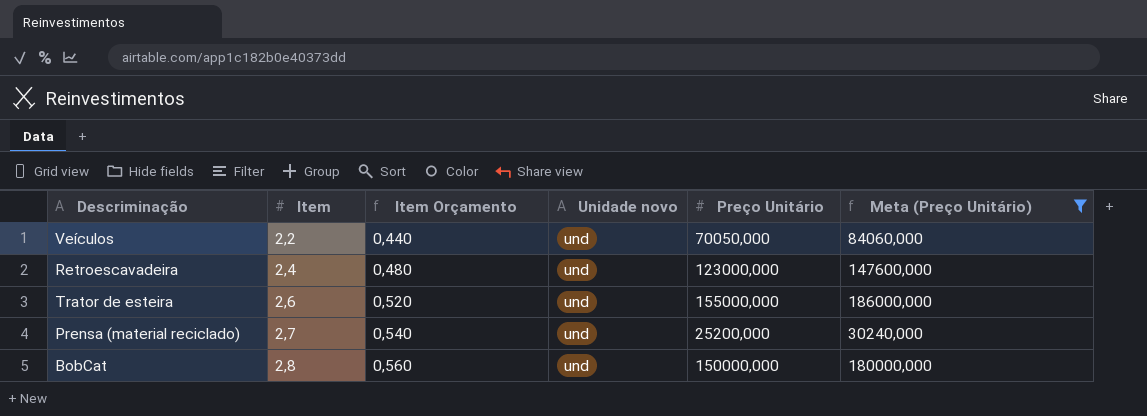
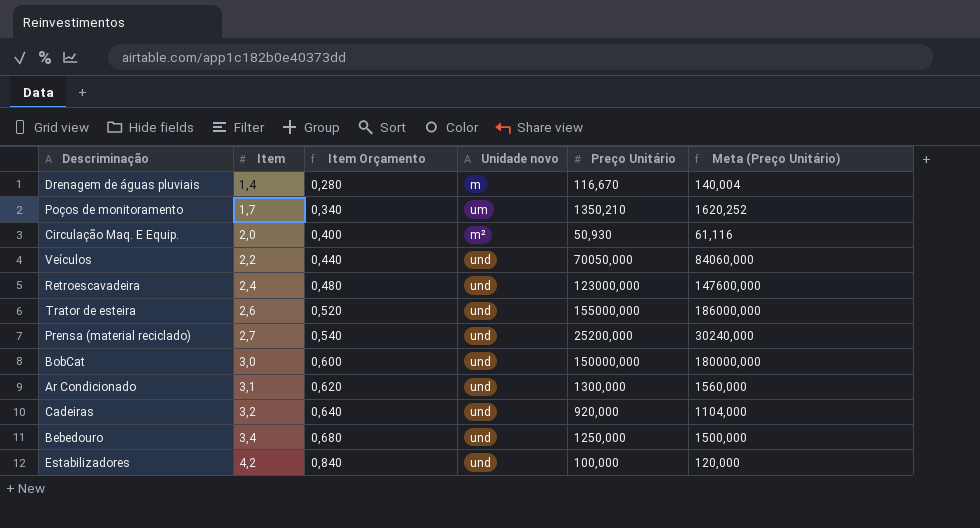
filter: Meta (Preço Unitário) >= 30240,000 -> none
BobCat | Item: 2,8 -> 3,0
BobCat | Item Orçamento: 0,560 -> 0,600

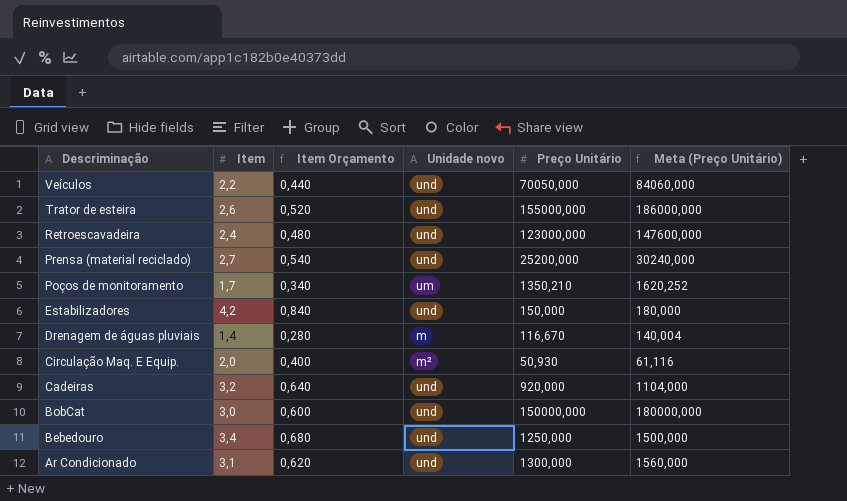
row order: Item ascending -> Descriminação descending
Estabilizadores | Preço Unitário: 100,000 -> 150,000
Estabilizadores | Meta (Preço Unitário): 120,000 -> 180,000

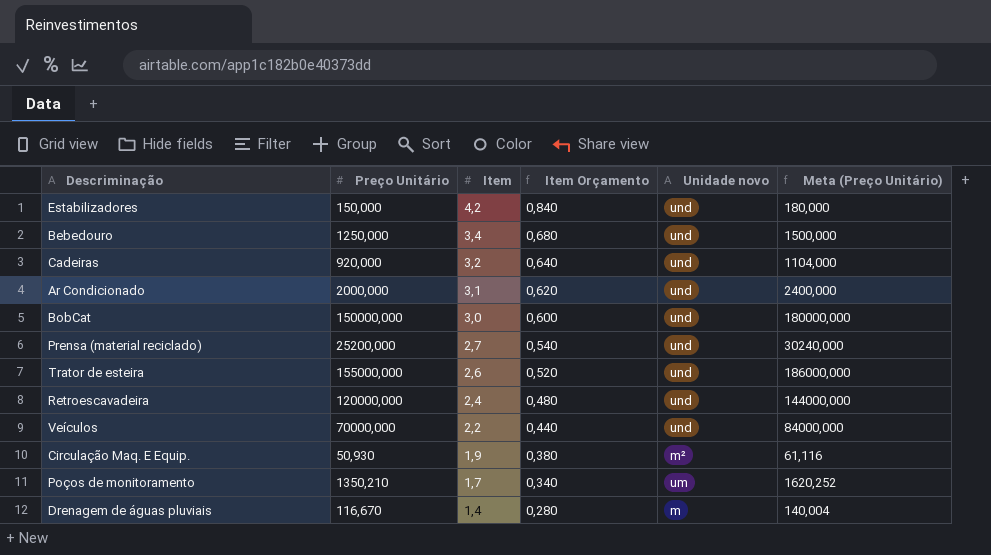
row order: Descriminação descending -> Item descending
column Preço Unitário | position: 5 -> 2
Ar Condicionado | Preço Unitário: 1300,000 -> 2000,000
Ar Condicionado | Meta (Preço Unitário): 1560,000 -> 2400,000
Retroescavadeira | Preço Unitário: 123000,000 -> 120000,000
Retroescavadeira | Meta (Preço Unitário): 147600,000 -> 144000,000
Veículos | Preço Unitário: 70050,000 -> 70000,000
Veículos | Meta (Preço Unitário): 84060,000 -> 84000,000
Circulação Maq. E Equip. | Item: 2,0 -> 1,9
Circulação Maq. E Equip. | Item Orçamento: 0,400 -> 0,380

